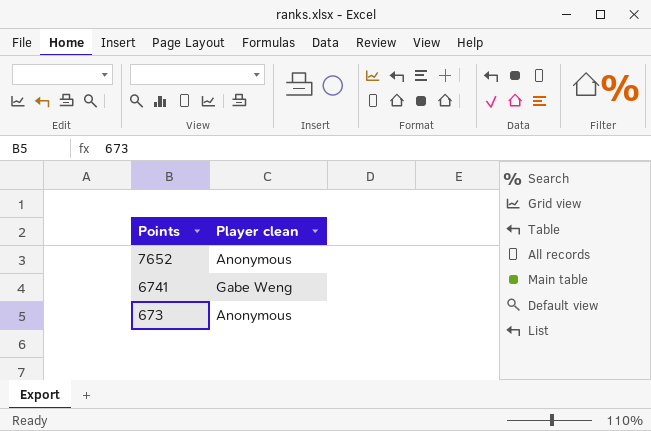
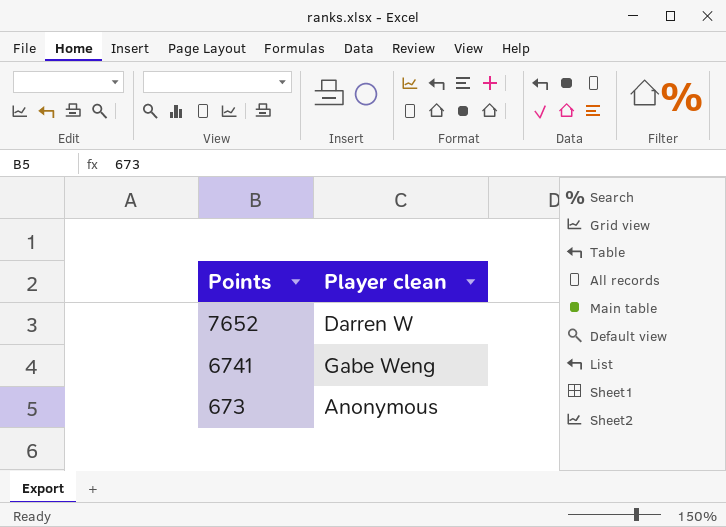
7652 | Player clean: Anonymous -> Darren W

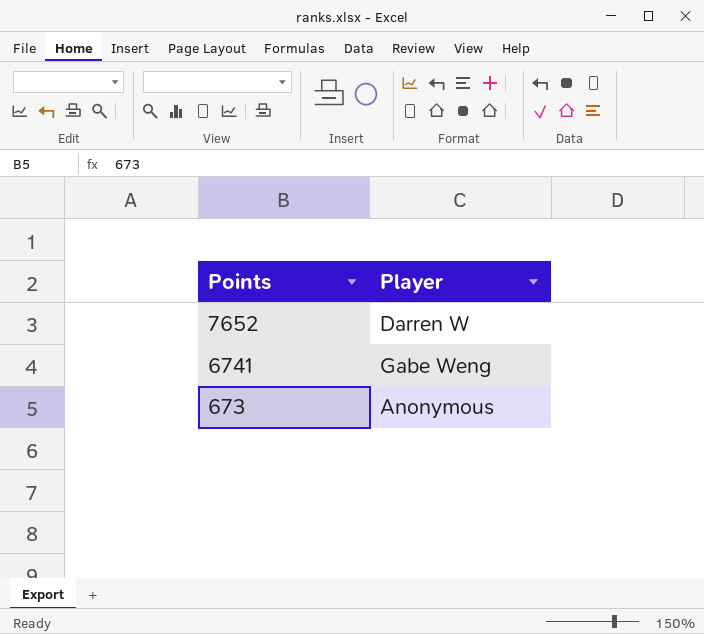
column name: Player clean -> Player

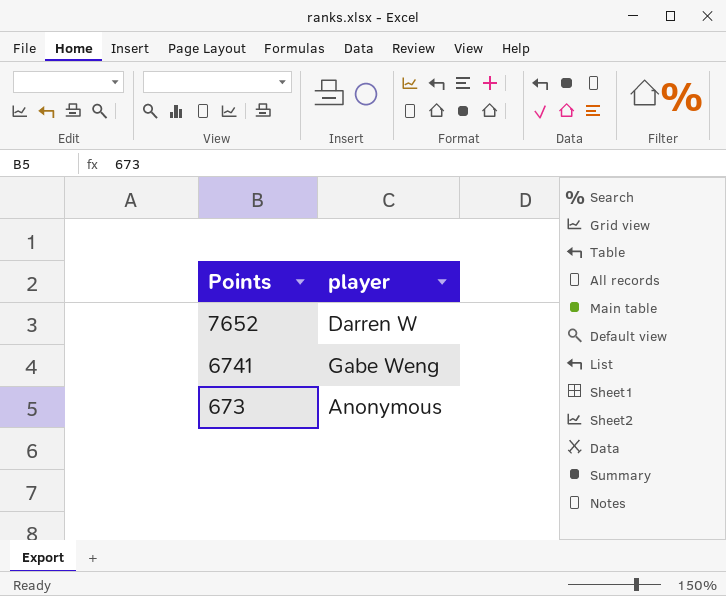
column name: Player -> player

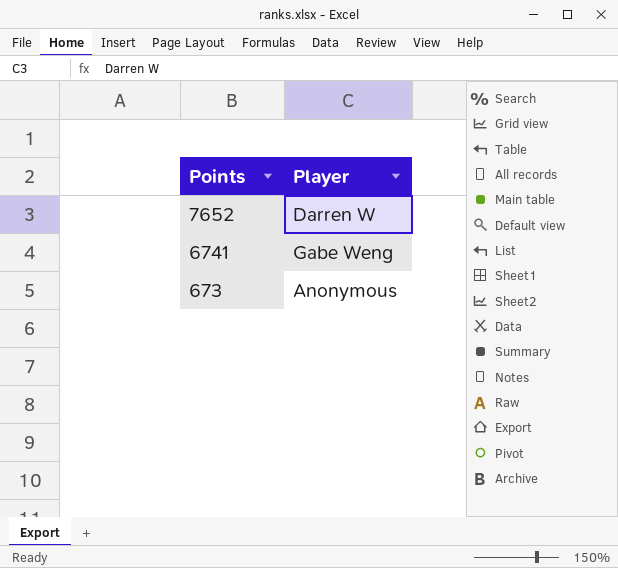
column name: player -> Player

